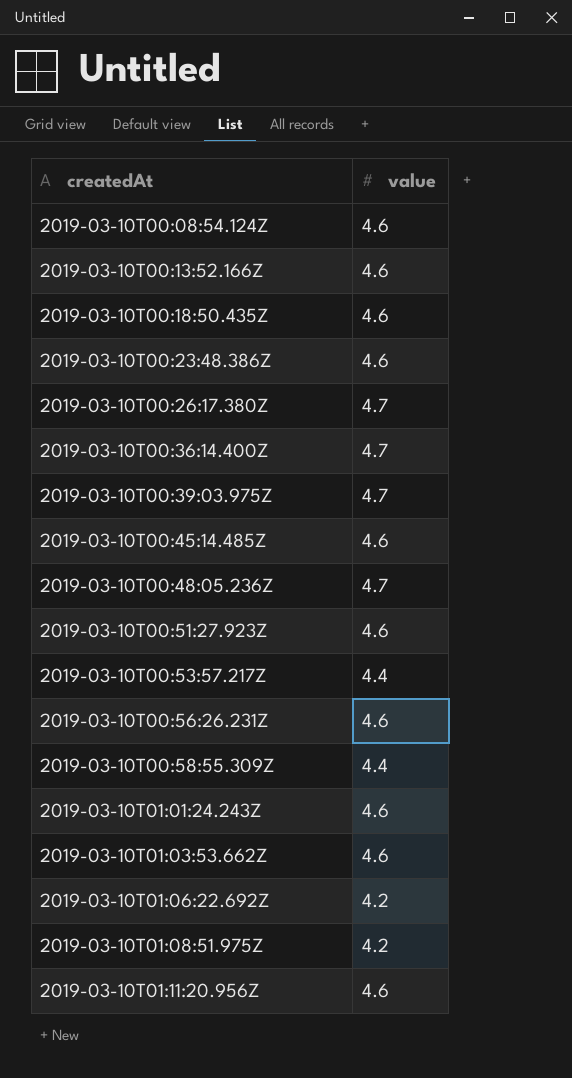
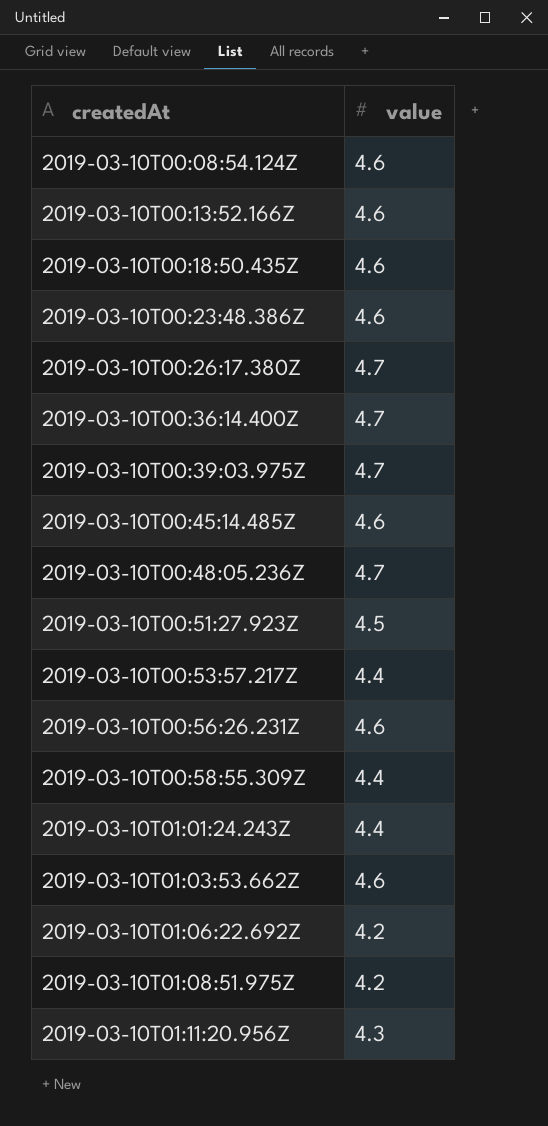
2019-03-10T00:51:27.923Z | value: 4.6 -> 4.5
2019-03-10T01:01:24.243Z | value: 4.6 -> 4.4
2019-03-10T01:11:20.956Z | value: 4.6 -> 4.3

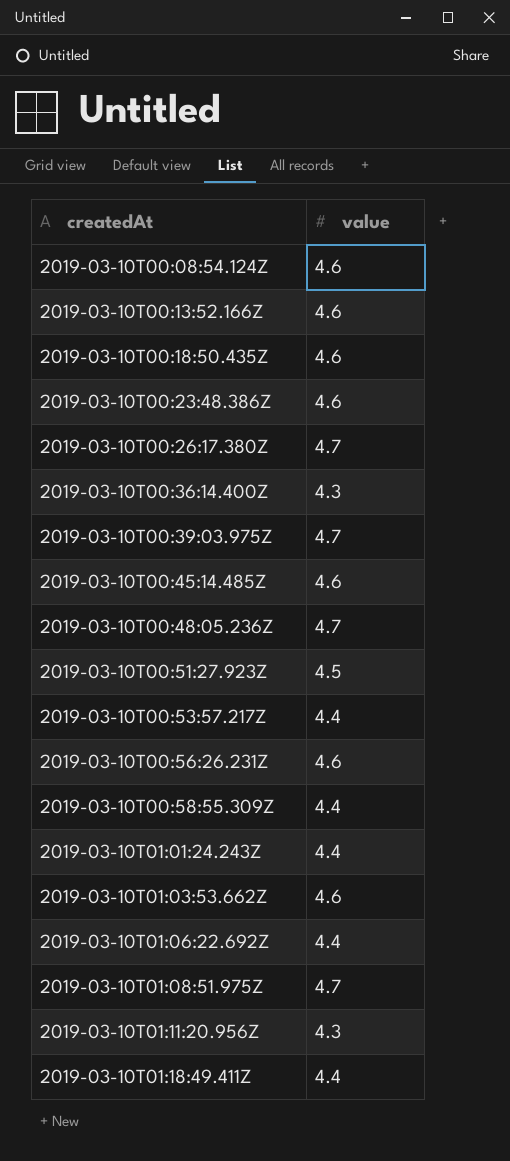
2019-03-10T00:36:14.400Z | value: 4.7 -> 4.3
2019-03-10T01:06:22.692Z | value: 4.2 -> 4.4
2019-03-10T01:08:51.975Z | value: 4.2 -> 4.7
row 2019-03-10T01:18:49.411Z: none -> 4.4

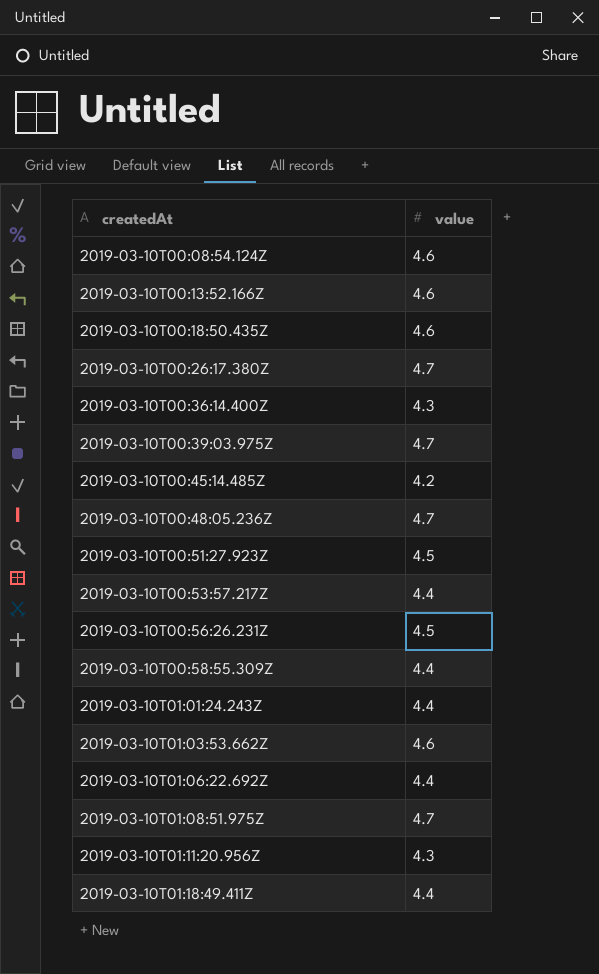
row 2019-03-10T00:23:48.386Z: 4.6 -> none
2019-03-10T00:45:14.485Z | value: 4.6 -> 4.2
2019-03-10T00:56:26.231Z | value: 4.6 -> 4.5

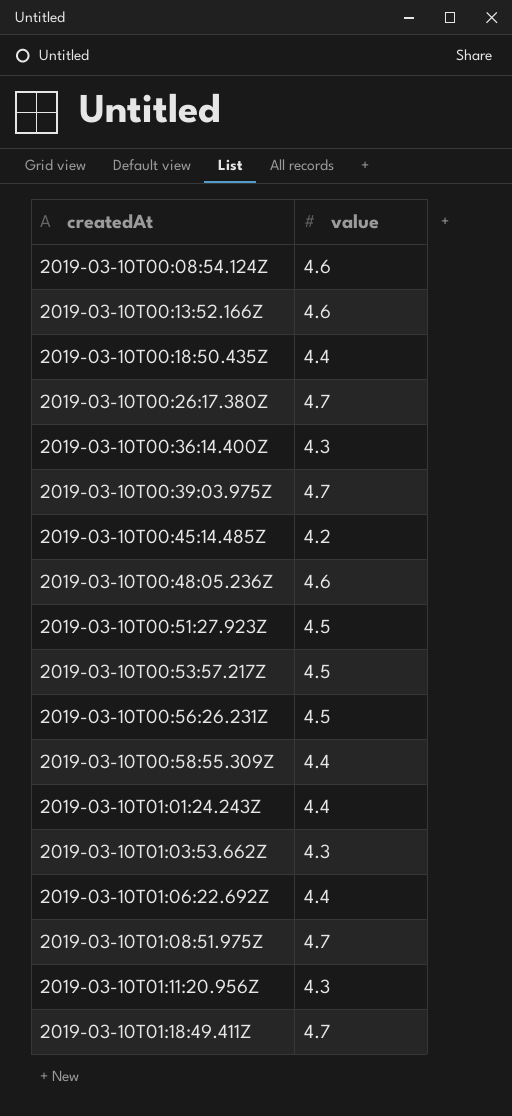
2019-03-10T00:18:50.435Z | value: 4.6 -> 4.4
2019-03-10T00:48:05.236Z | value: 4.7 -> 4.6
2019-03-10T00:53:57.217Z | value: 4.4 -> 4.5
2019-03-10T01:03:53.662Z | value: 4.6 -> 4.3
2019-03-10T01:18:49.411Z | value: 4.4 -> 4.7

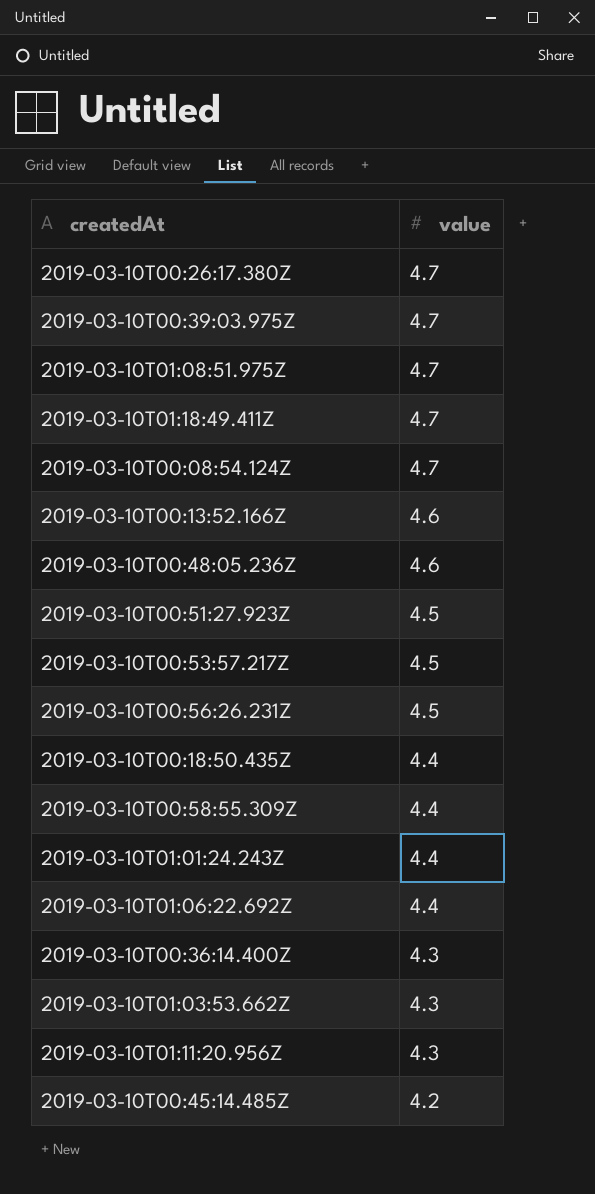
row order: createdAt ascending -> value descending
2019-03-10T00:08:54.124Z | value: 4.6 -> 4.7

